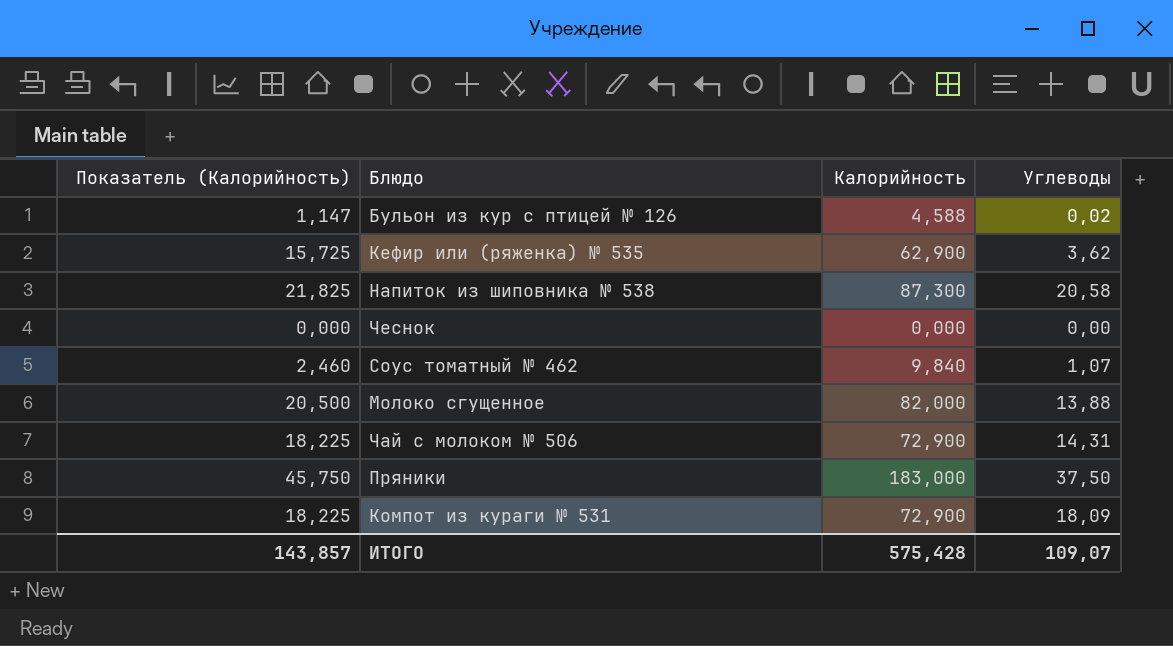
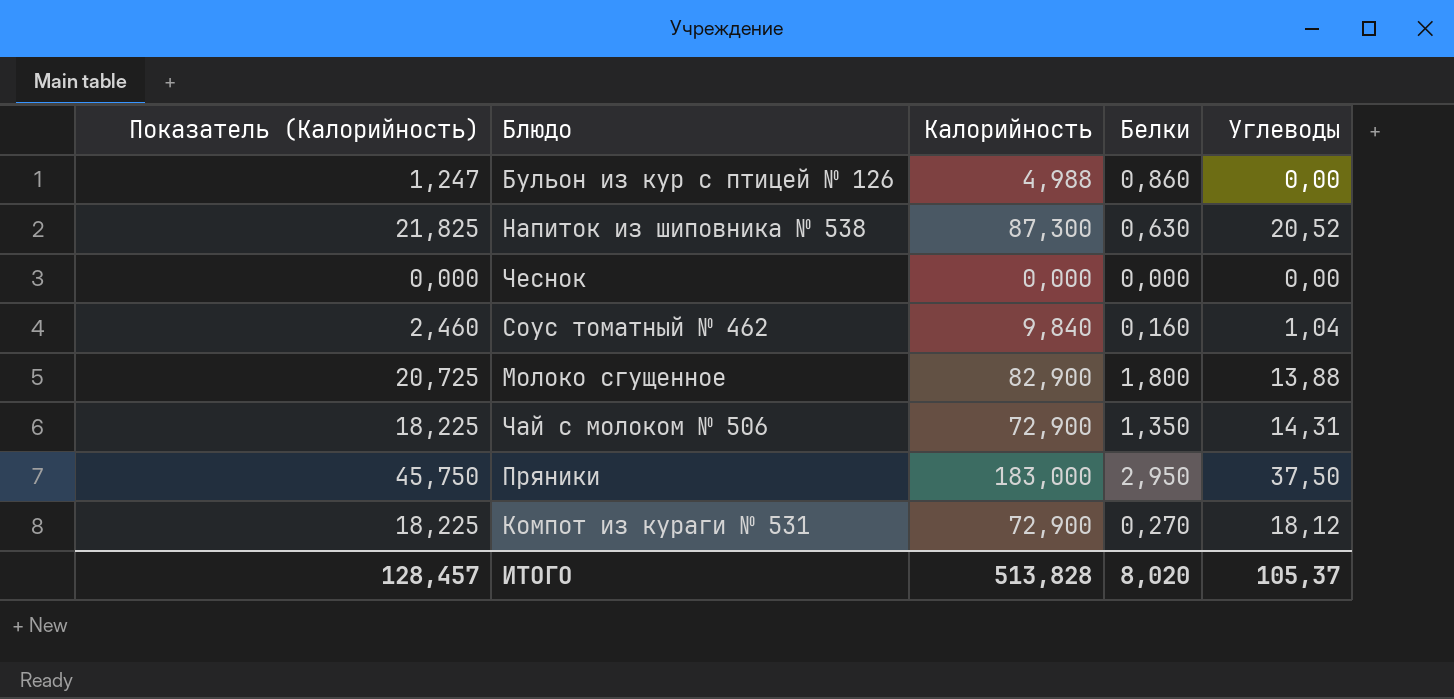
column Белки | position: none -> 4
row Кефир или (ряженка) № 535: 15,725 | 62,900 | 3,62 -> none
Бульон из кур с птицей № 126 | Показатель (Калорийность): 1,147 -> 1,247
Бульон из кур с птицей № 126 | Калорийность: 4,588 -> 4,988
Бульон из кур с птицей № 126 | Углеводы: 0,02 -> 0,00
Напиток из шиповника № 538 | Углеводы: 20,58 -> 20,52
Соус томатный № 462 | Углеводы: 1,07 -> 1,04
Молоко сгущенное | Показатель (Калорийность): 20,500 -> 20,725
Молоко сгущенное | Калорийность: 82,000 -> 82,900
Компот из кураги № 531 | Углеводы: 18,09 -> 18,12
ИТОГО | Показатель (Калорийность): 143,857 -> 128,457
ИТОГО | Калорийность: 575,428 -> 513,828
ИТОГО | Углеводы: 109,07 -> 105,37

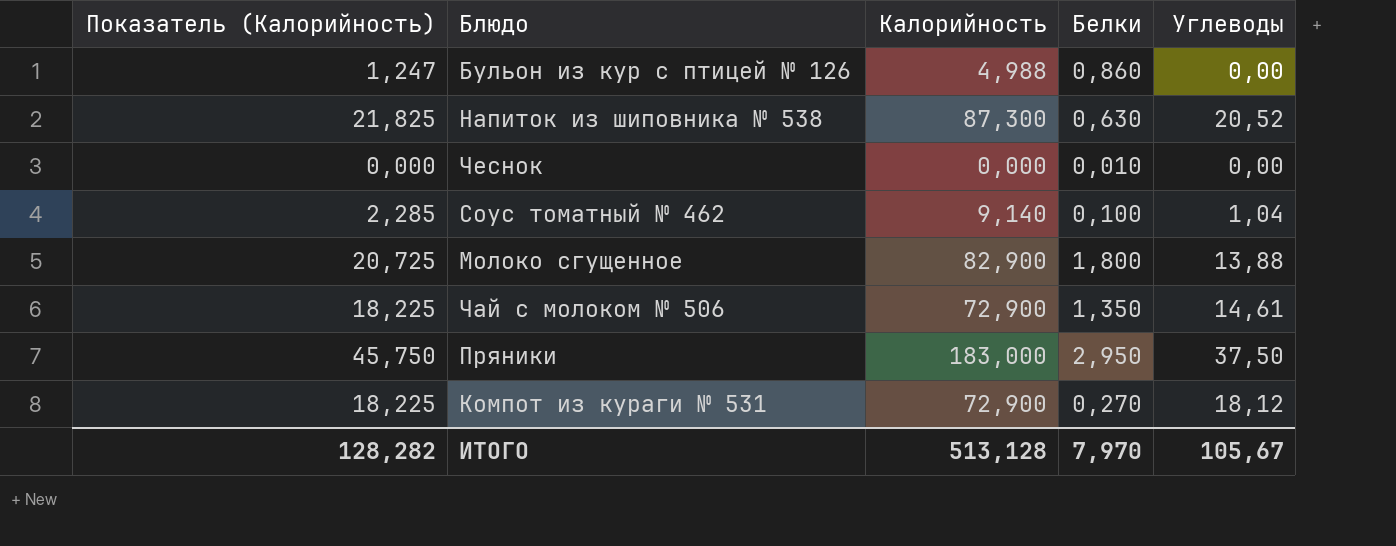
Чеснок | Белки: 0,000 -> 0,010
Соус томатный № 462 | Показатель (Калорийность): 2,460 -> 2,285
Соус томатный № 462 | Калорийность: 9,840 -> 9,140
Соус томатный № 462 | Белки: 0,160 -> 0,100
Чай с молоком № 506 | Углеводы: 14,31 -> 14,61
ИТОГО | Показатель (Калорийность): 128,457 -> 128,282
ИТОГО | Калорийность: 513,828 -> 513,128
ИТОГО | Белки: 8,020 -> 7,970
ИТОГО | Углеводы: 105,37 -> 105,67

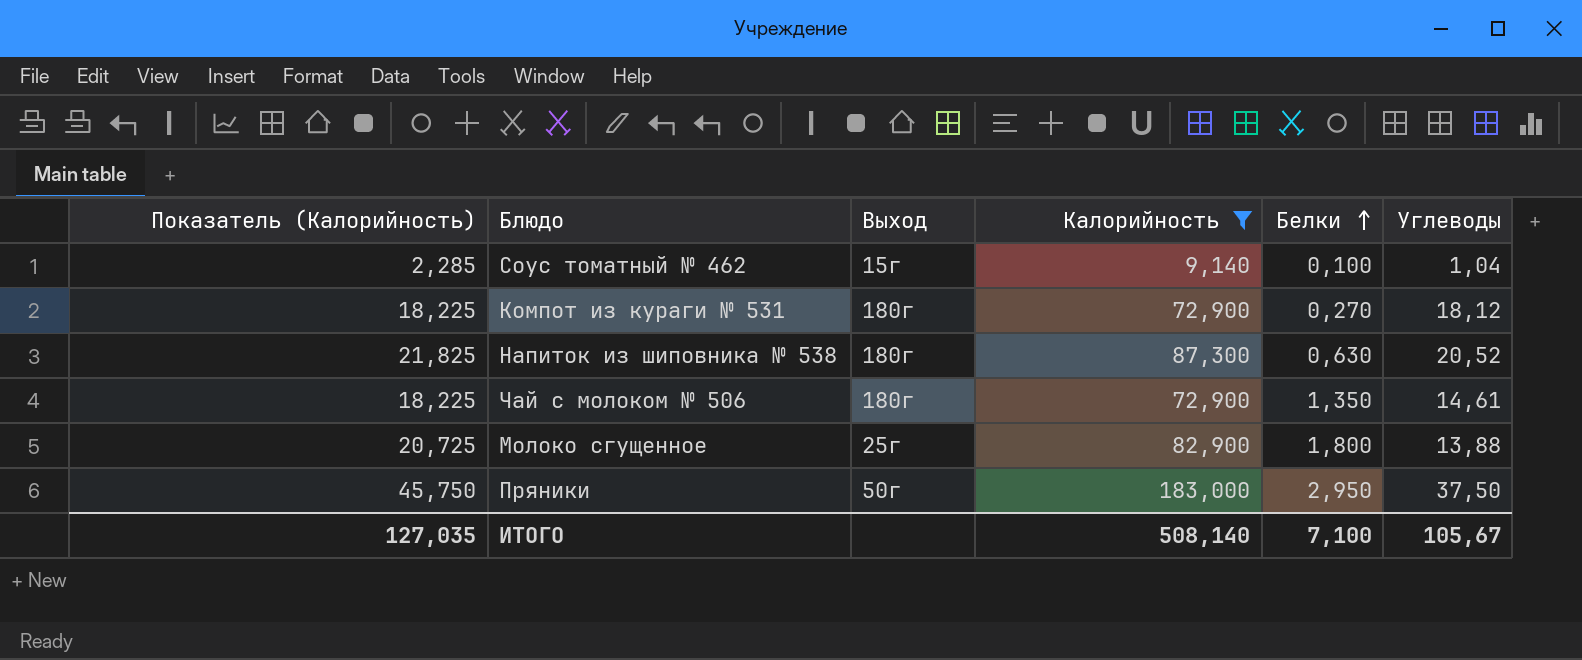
filter: none -> Калорийность >= 9,140
row order: none -> Белки ascending
column Выход | position: none -> 3
ИТОГО | Показатель (Калорийность): 128,282 -> 127,035
ИТОГО | Калорийность: 513,128 -> 508,140
ИТОГО | Белки: 7,970 -> 7,100

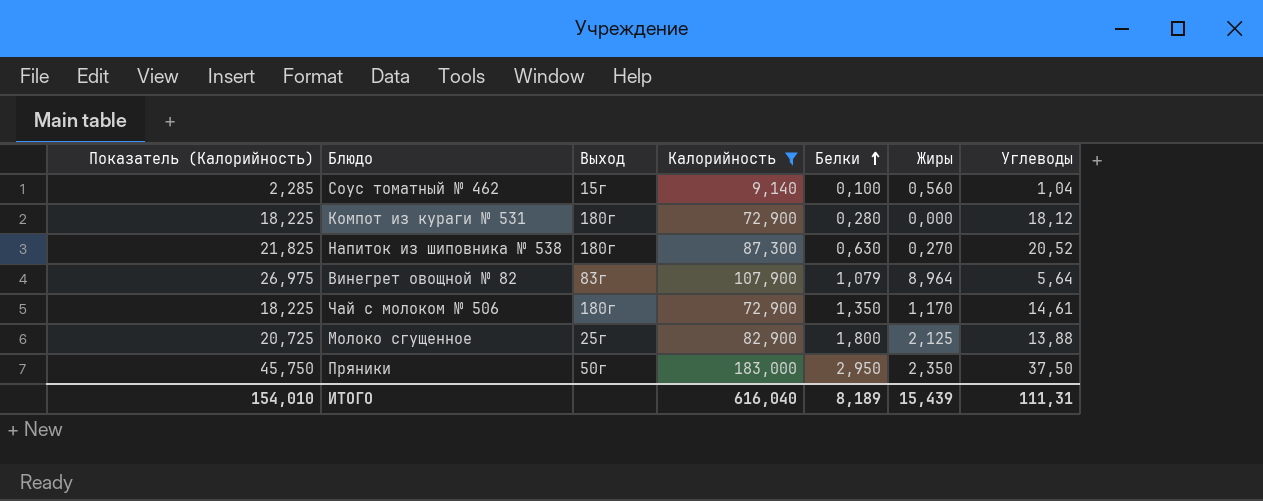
column Жиры | position: none -> 6
Компот из кураги № 531 | Белки: 0,270 -> 0,280
row Винегрет овощной № 82: none -> 26,975 | 83г | 107,900 | 1,079 | 8,964 | 5,64
ИТОГО | Показатель (Калорийность): 127,035 -> 154,010
ИТОГО | Калорийность: 508,140 -> 616,040
ИТОГО | Белки: 7,100 -> 8,189
ИТОГО | Углеводы: 105,67 -> 111,31

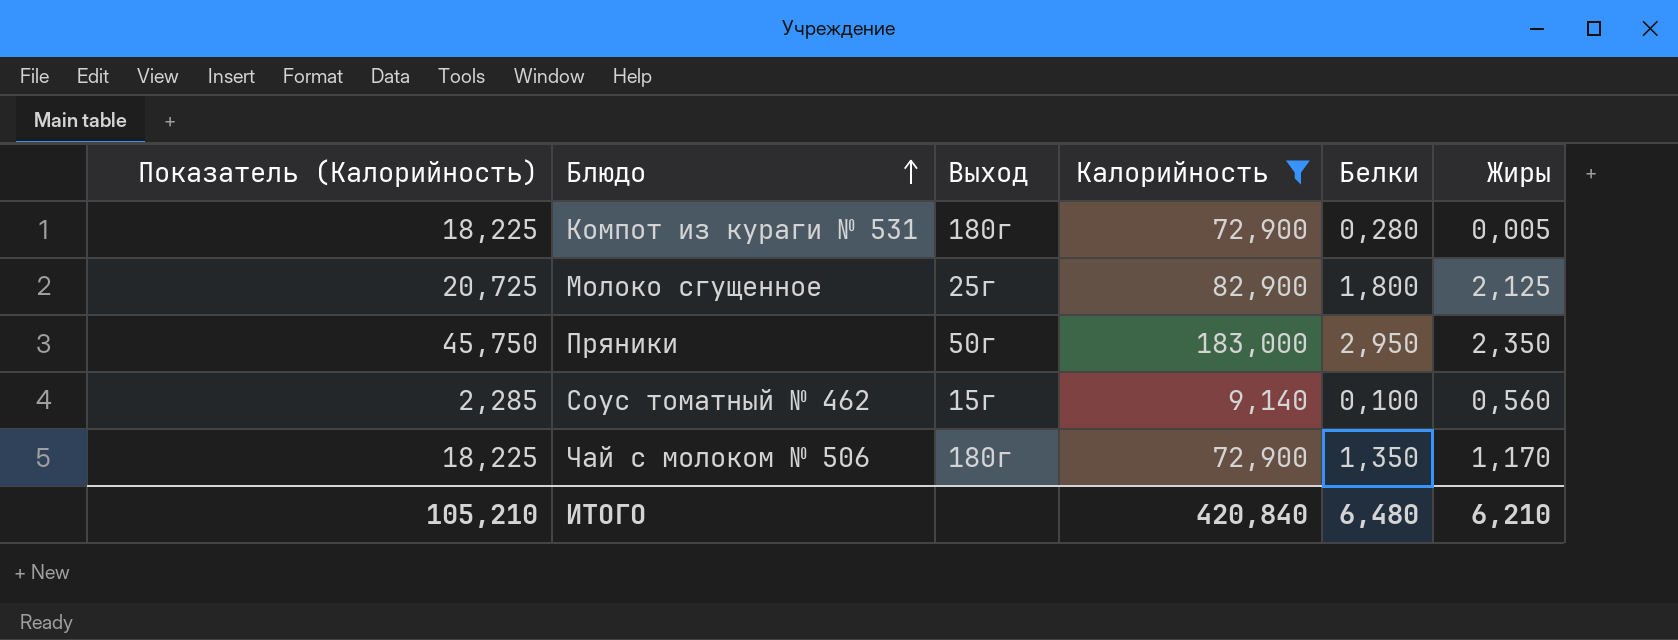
row order: Белки ascending -> Блюдо ascending
column Углеводы | position: 7 -> none
row Напиток из шиповника № 538: 21,825 | 180г | 87,300 | 0,630 | 0,270 | 20,52 -> none
row Винегрет овощной № 82: 26,975 | 83г | 107,900 | 1,079 | 8,964 | 5,64 -> none
Компот из кураги № 531 | Жиры: 0,000 -> 0,005
ИТОГО | Показатель (Калорийность): 154,010 -> 105,210
ИТОГО | Калорийность: 616,040 -> 420,840
ИТОГО | Белки: 8,189 -> 6,480
ИТОГО | Жиры: 15,439 -> 6,210

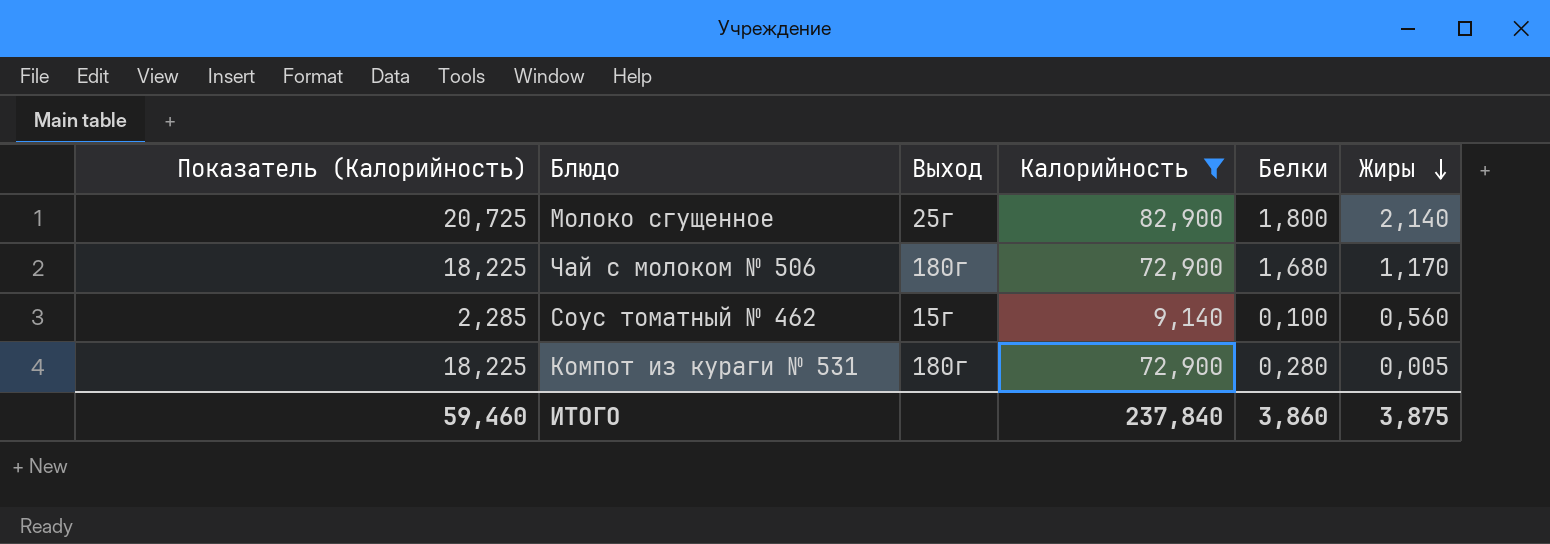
row order: Блюдо ascending -> Жиры descending
row Пряники: 45,750 | 50г | 183,000 | 2,950 | 2,350 -> none
Молоко сгущенное | Жиры: 2,125 -> 2,140
Чай с молоком № 506 | Белки: 1,350 -> 1,680
ИТОГО | Показатель (Калорийность): 105,210 -> 59,460
ИТОГО | Калорийность: 420,840 -> 237,840
ИТОГО | Белки: 6,480 -> 3,860
ИТОГО | Жиры: 6,210 -> 3,875

